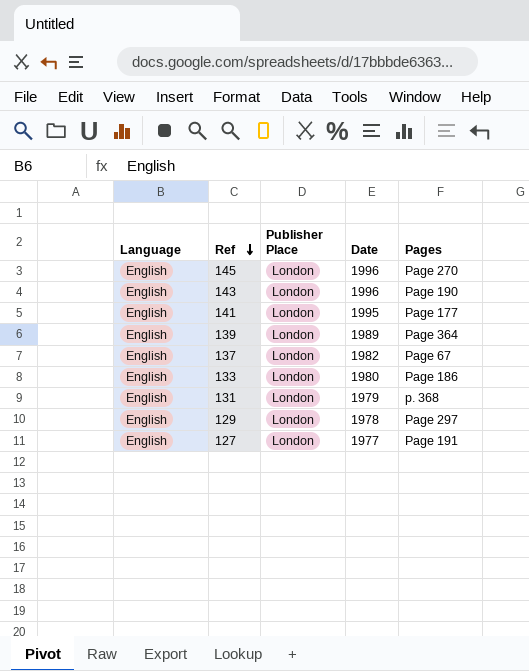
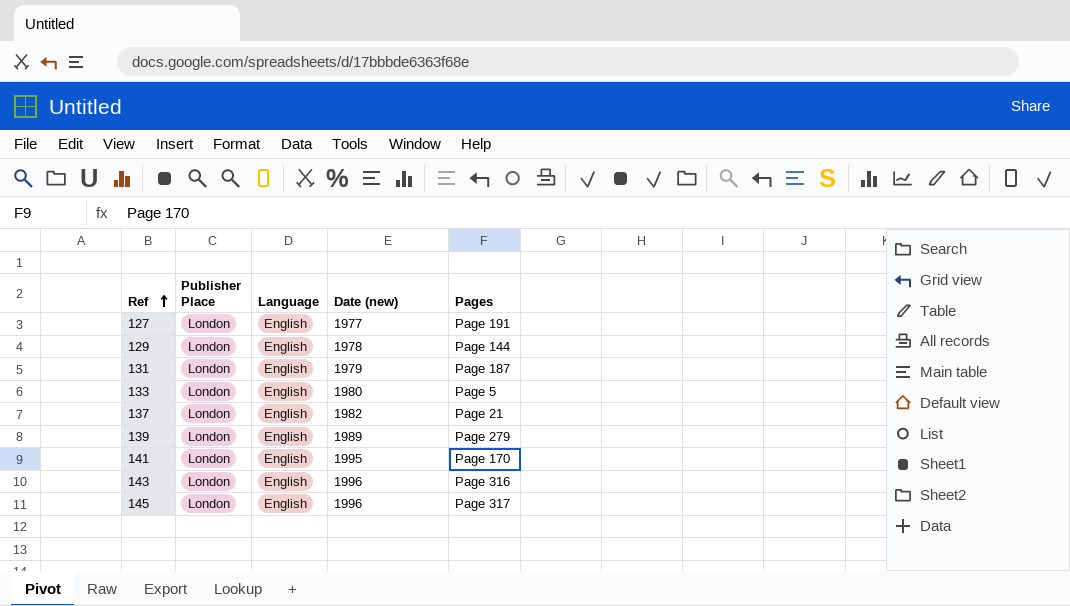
row order: Ref descending -> Ref ascending
column Language | position: 1 -> 3
column name: Date -> Date (new)
129 | Pages: Page 297 -> Page 144
131 | Pages: p. 368 -> Page 187
133 | Pages: Page 186 -> Page 5
137 | Pages: Page 67 -> Page 21
139 | Pages: Page 364 -> Page 279
141 | Pages: Page 177 -> Page 170
143 | Pages: Page 190 -> Page 316
145 | Pages: Page 270 -> Page 317

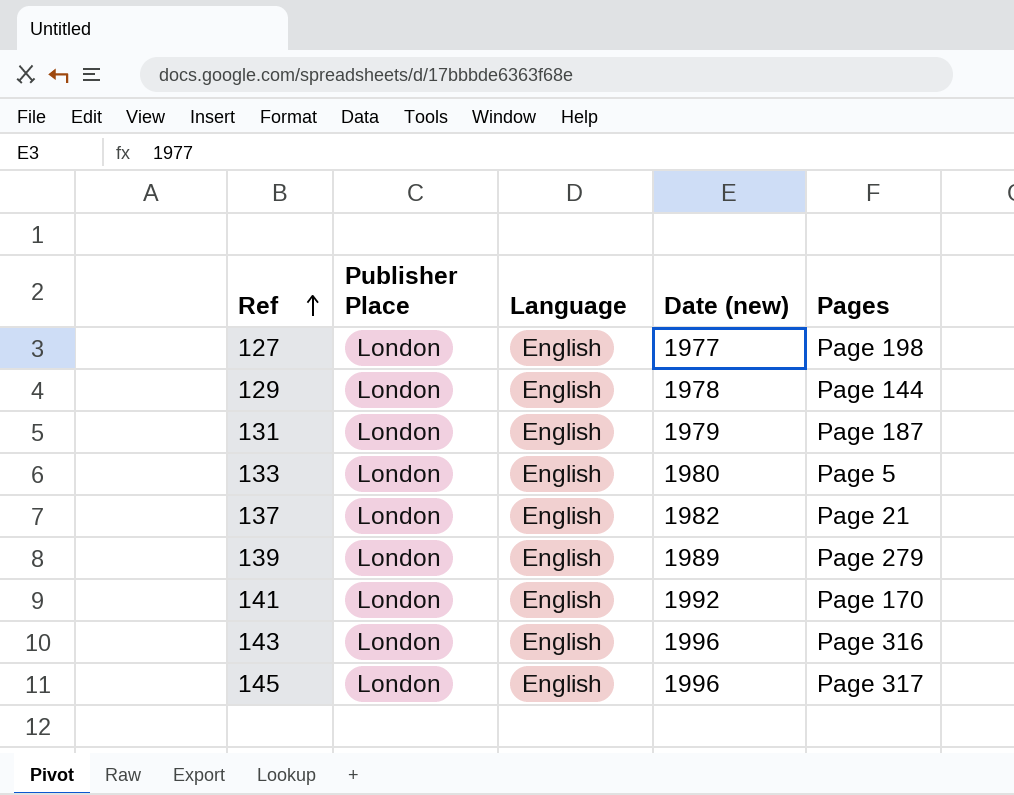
127 | Pages: Page 191 -> Page 198
141 | Date (new): 1995 -> 1992

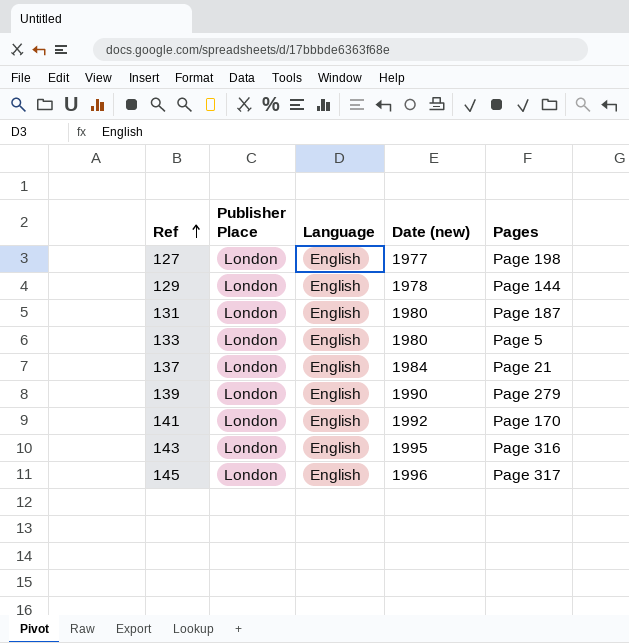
131 | Date (new): 1979 -> 1980
137 | Date (new): 1982 -> 1984
139 | Date (new): 1989 -> 1990
143 | Date (new): 1996 -> 1995

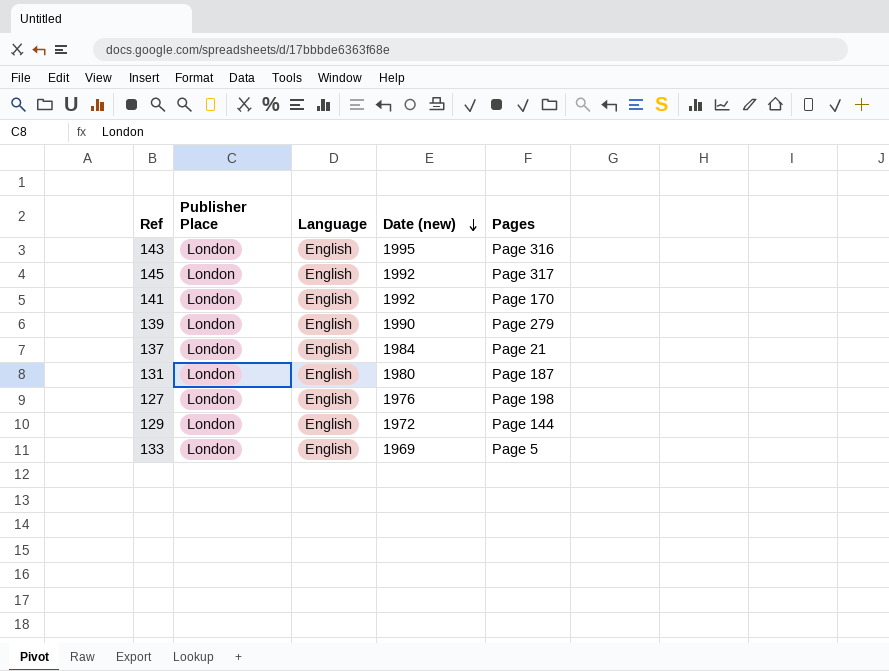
row order: Ref ascending -> Date (new) descending
145 | Date (new): 1996 -> 1992
127 | Date (new): 1977 -> 1976
129 | Date (new): 1978 -> 1972
133 | Date (new): 1980 -> 1969

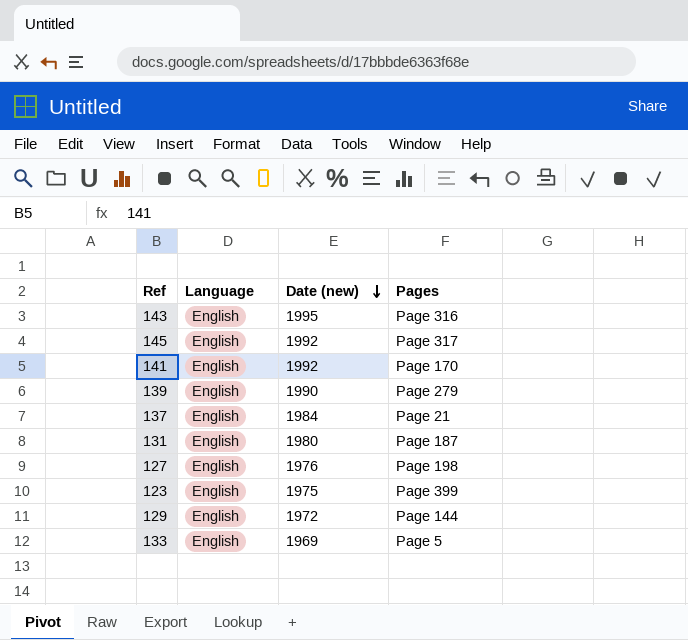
column Publisher Place | position: 2 -> none
row 123: none -> English | 1975 | Page 399

